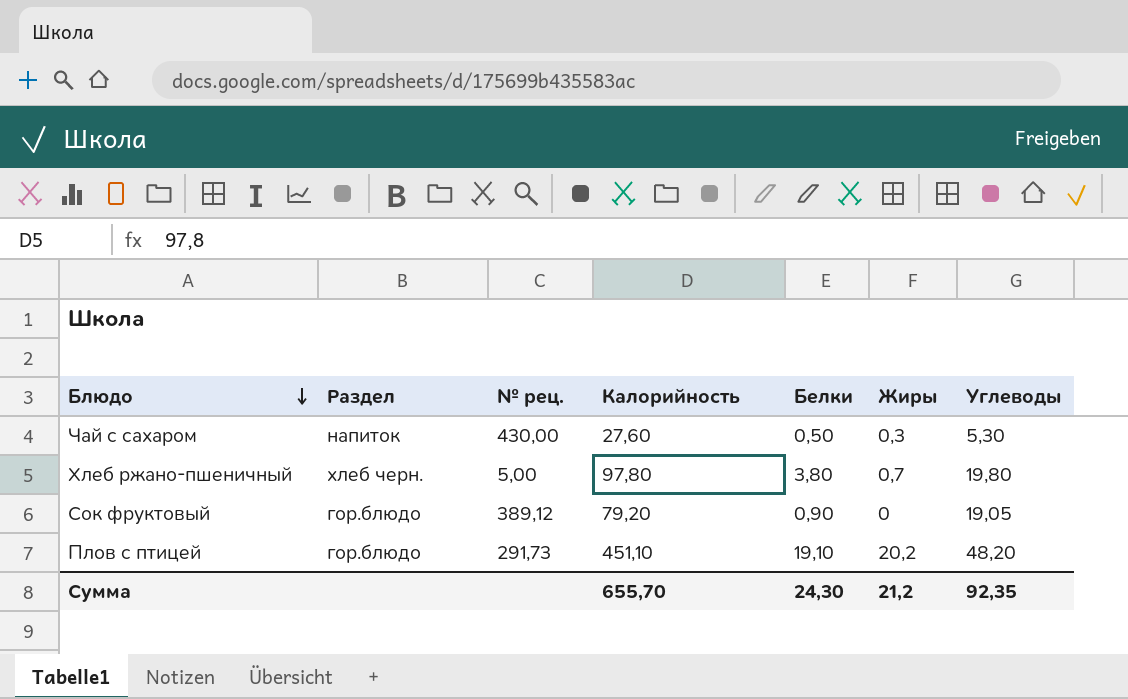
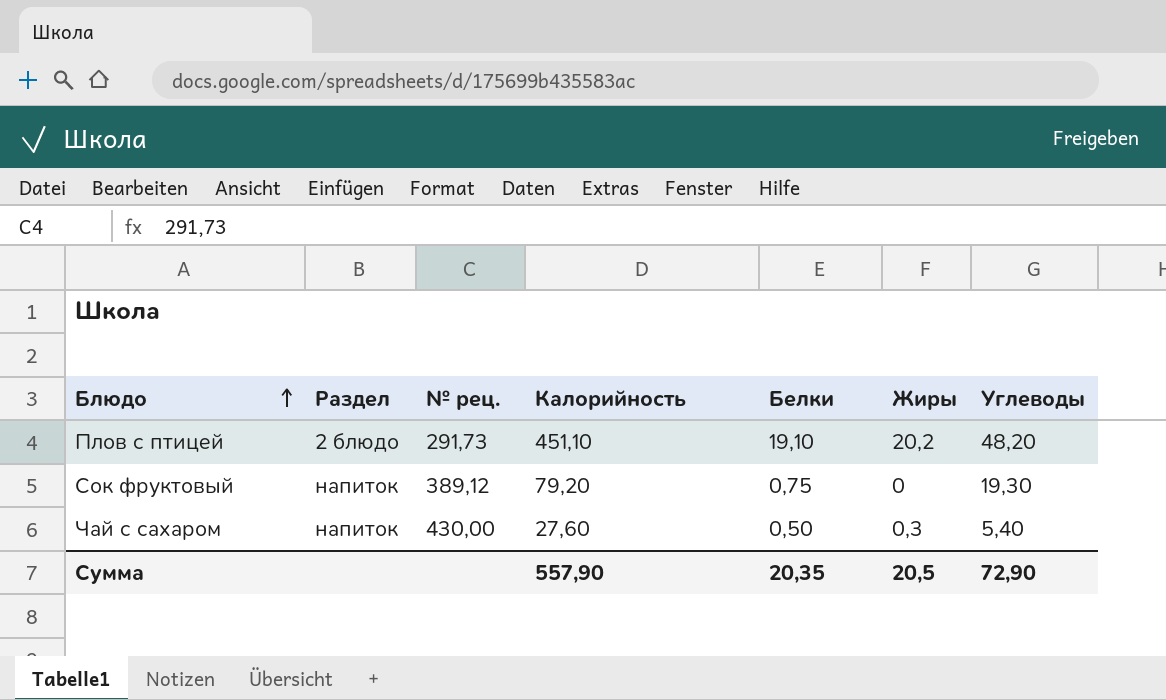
row order: Блюдо descending -> Блюдо ascending
row Хлеб ржано-пшеничный: хлеб черн. | 5,00 | 97,80 | 3,80 | 0,7 | 19,80 -> none
Плов с птицей | Раздел: гор.блюдо -> 2 блюдо
Сок фруктовый | Раздел: гор.блюдо -> напиток
Сок фруктовый | Белки: 0,90 -> 0,75
Сок фруктовый | Углеводы: 19,05 -> 19,30
Чай с сахаром | Углеводы: 5,30 -> 5,40
Сумма | Калорийность: 655,70 -> 557,90
Сумма | Белки: 24,30 -> 20,35
Сумма | Жиры: 21,2 -> 20,5
Сумма | Углеводы: 92,35 -> 72,90

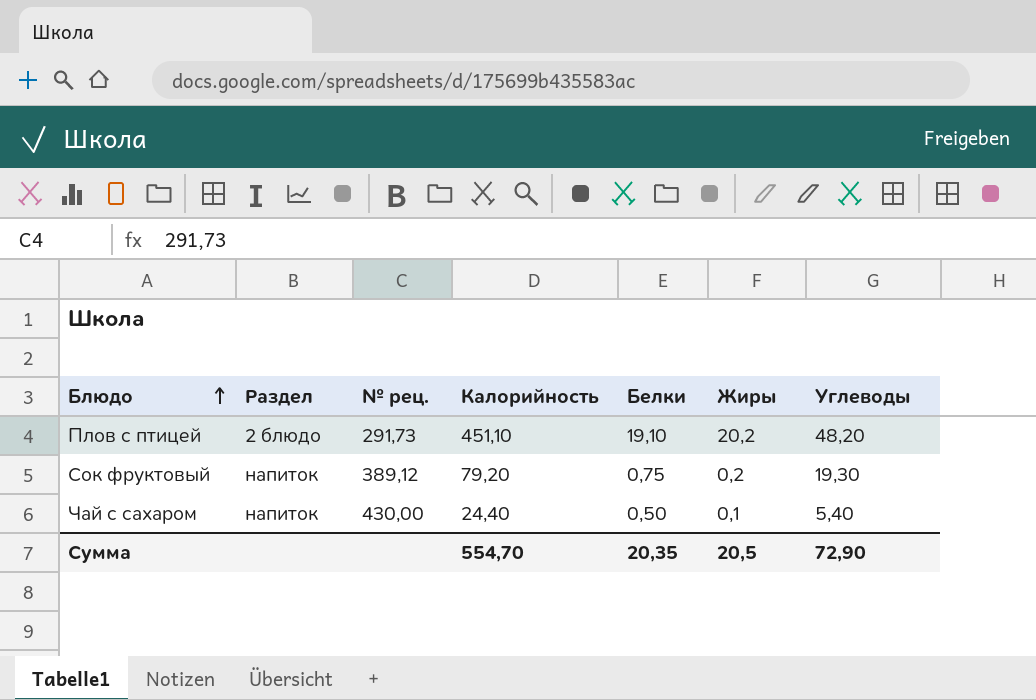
Сок фруктовый | Жиры: 0 -> 0,2
Чай с сахаром | Калорийность: 27,60 -> 24,40
Чай с сахаром | Жиры: 0,3 -> 0,1
Сумма | Калорийность: 557,90 -> 554,70

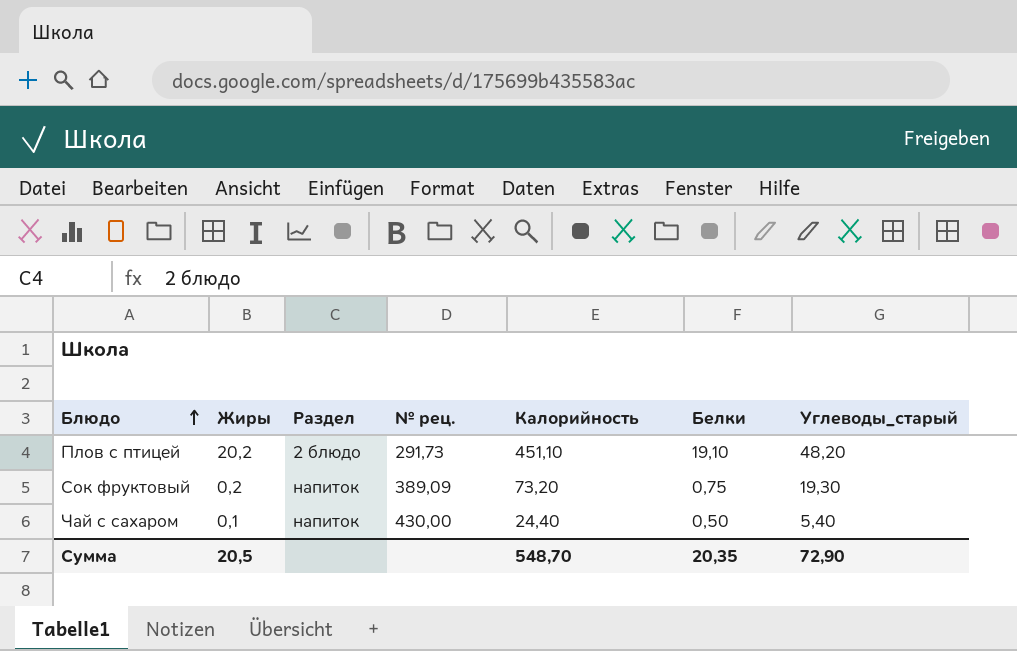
column Жиры | position: 6 -> 2
column name: Углеводы -> Углеводы_старый
Сок фруктовый | № рец.: 389,12 -> 389,09
Сок фруктовый | Калорийность: 79,20 -> 73,20
Сумма | Калорийность: 554,70 -> 548,70

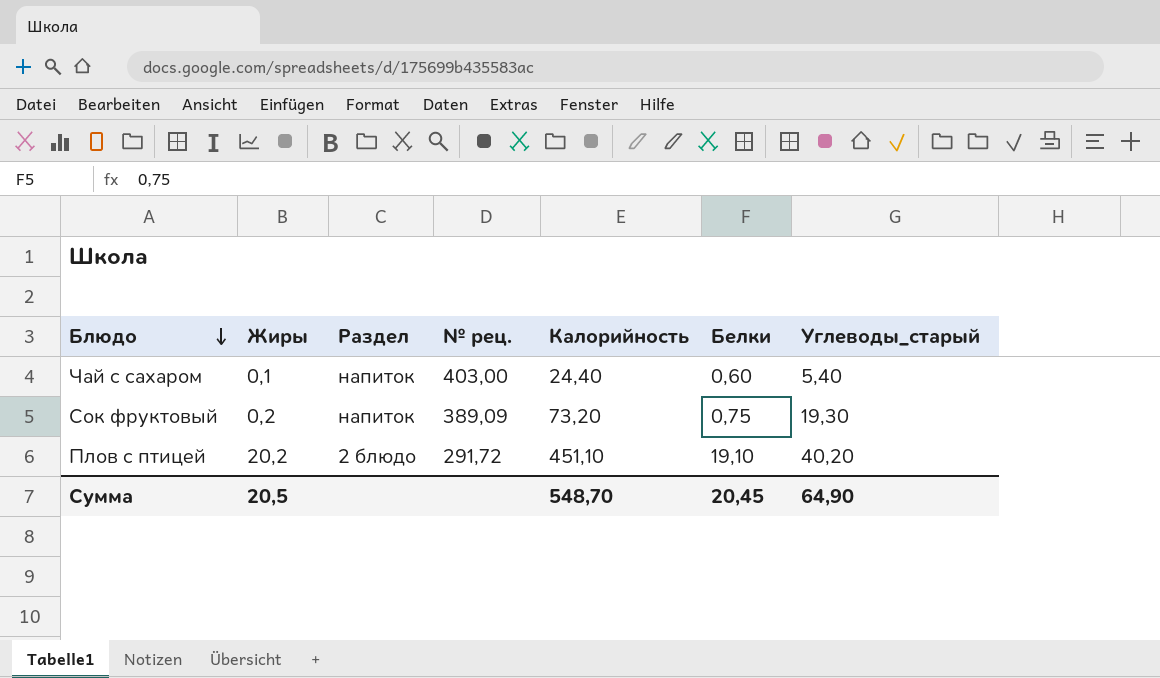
row order: Блюдо ascending -> Блюдо descending
Чай с сахаром | № рец.: 430,00 -> 403,00
Чай с сахаром | Белки: 0,50 -> 0,60
Плов с птицей | № рец.: 291,73 -> 291,72
Плов с птицей | Углеводы_старый: 48,20 -> 40,20
Сумма | Белки: 20,35 -> 20,45
Сумма | Углеводы_старый: 72,90 -> 64,90

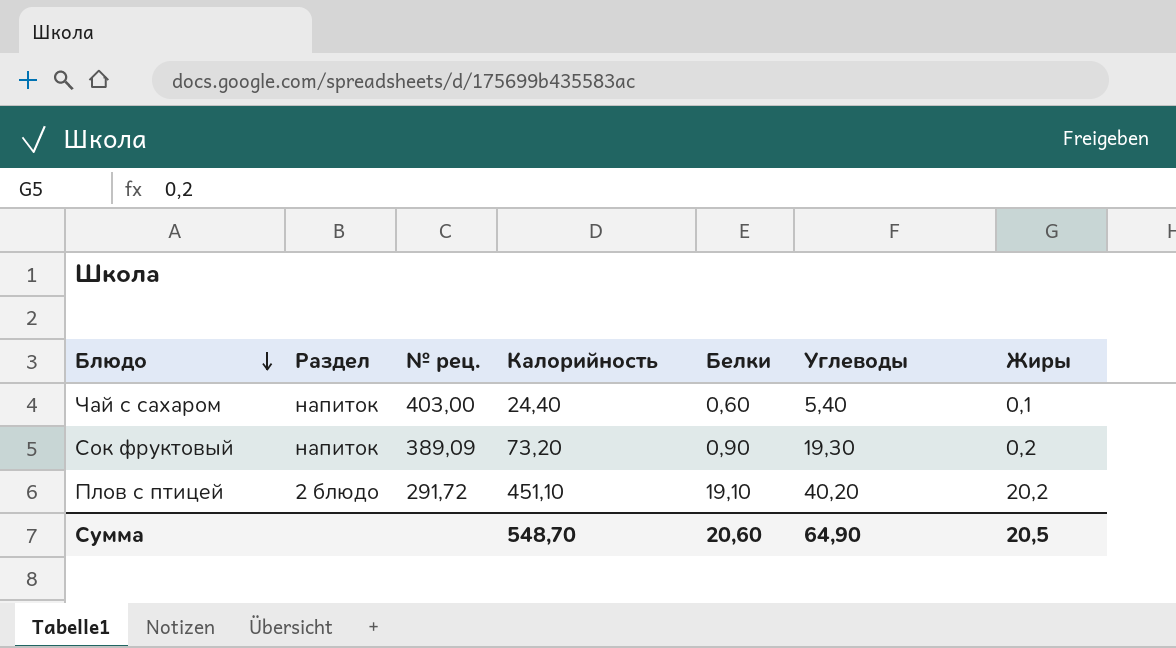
column name: Углеводы_старый -> Углеводы
column Жиры | position: 2 -> 7
Сок фруктовый | Белки: 0,75 -> 0,90
Сумма | Белки: 20,45 -> 20,60

